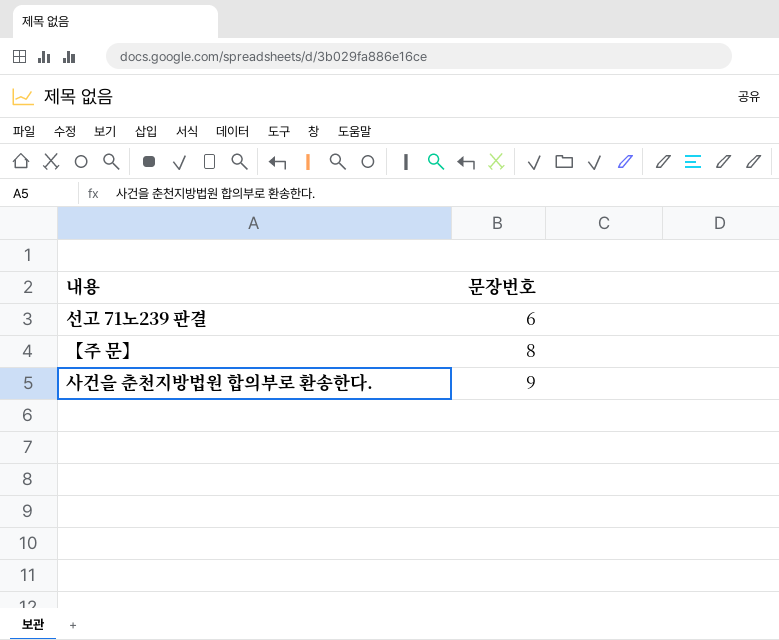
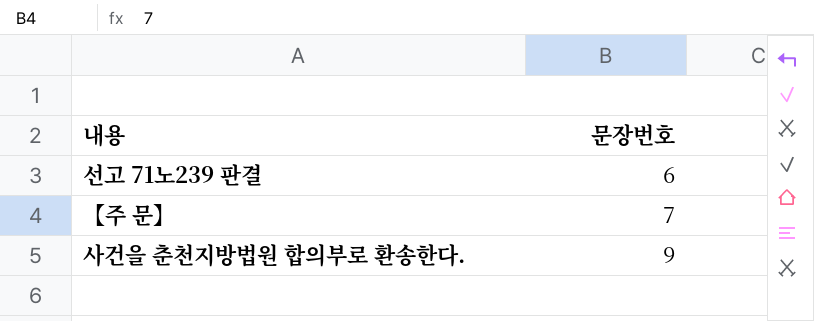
【주 문】 | 문장번호: 8 -> 7

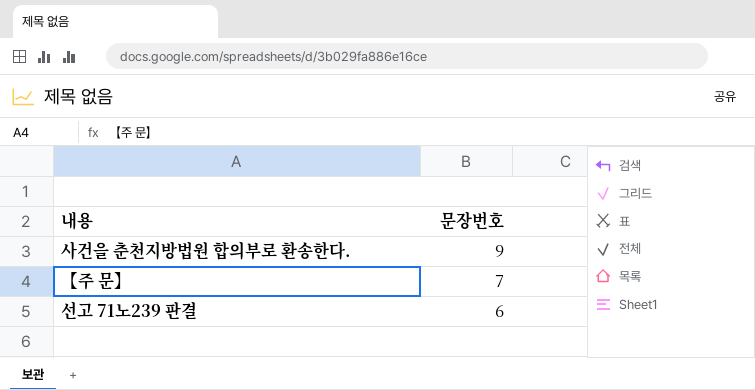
row order: 문장번호 ascending -> 문장번호 descending

